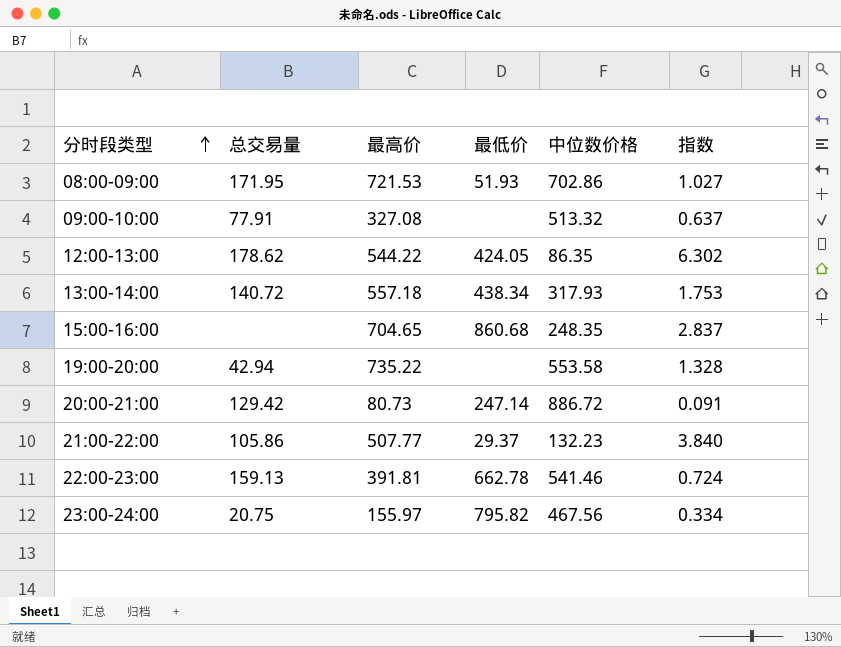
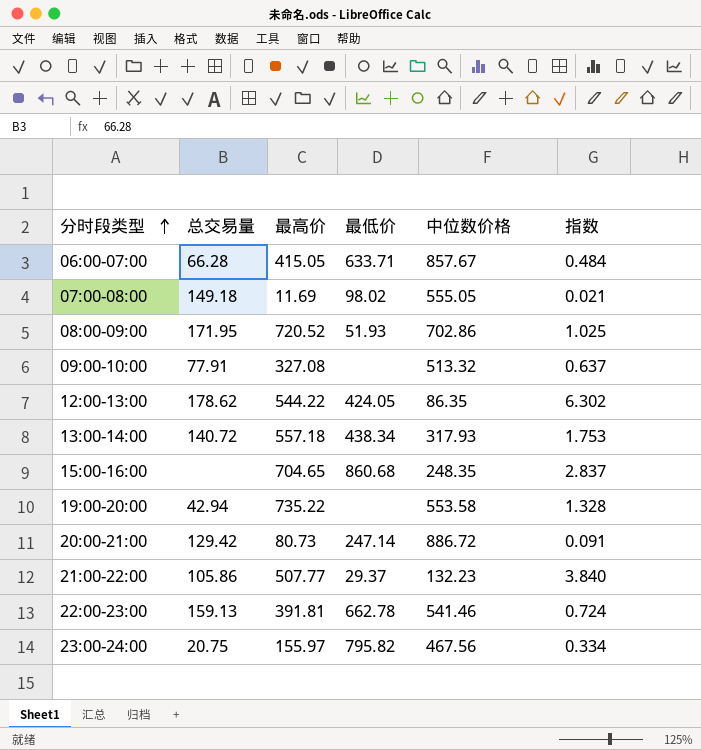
row 06:00-07:00: none -> 66.28 | 415.05 | 633.71 | 857.67 | 0.484
row 07:00-08:00: none -> 149.18 | 11.69 | 98.02 | 555.05 | 0.021
08:00-09:00 | 最高价: 721.53 -> 720.52
08:00-09:00 | 指数: 1.027 -> 1.025

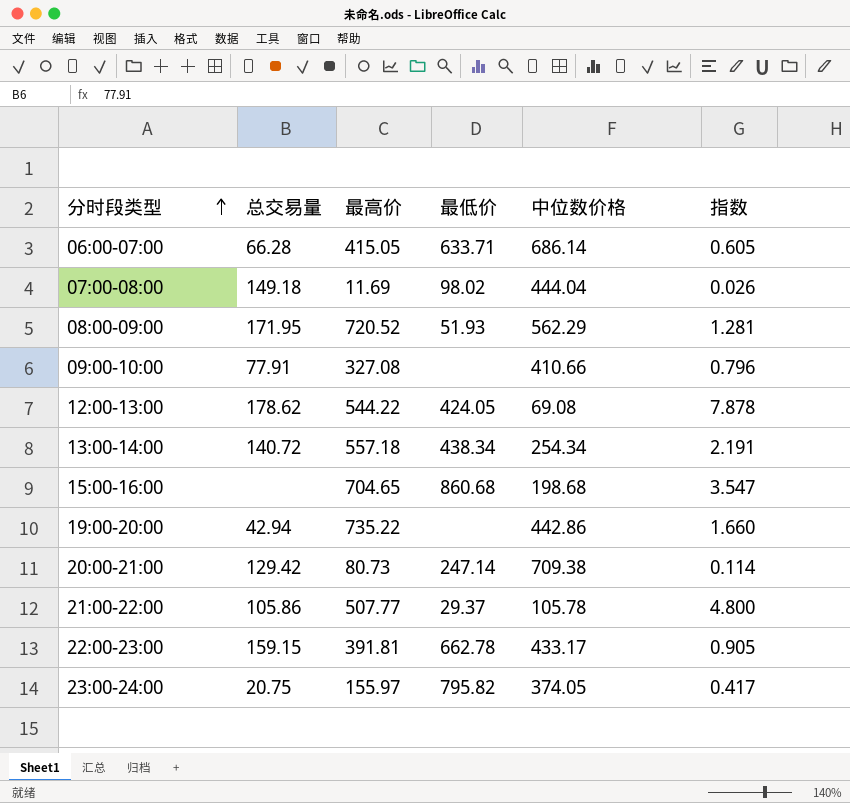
06:00-07:00 | 中位数价格: 857.67 -> 686.14
06:00-07:00 | 指数: 0.484 -> 0.605
07:00-08:00 | 中位数价格: 555.05 -> 444.04
07:00-08:00 | 指数: 0.021 -> 0.026
08:00-09:00 | 中位数价格: 702.86 -> 562.29
08:00-09:00 | 指数: 1.025 -> 1.281
09:00-10:00 | 中位数价格: 513.32 -> 410.66
09:00-10:00 | 指数: 0.637 -> 0.796
12:00-13:00 | 中位数价格: 86.35 -> 69.08
12:00-13:00 | 指数: 6.302 -> 7.878
13:00-14:00 | 中位数价格: 317.93 -> 254.34
13:00-14:00 | 指数: 1.753 -> 2.191
15:00-16:00 | 中位数价格: 248.35 -> 198.68
15:00-16:00 | 指数: 2.837 -> 3.547
19:00-20:00 | 中位数价格: 553.58 -> 442.86
19:00-20:00 | 指数: 1.328 -> 1.660
20:00-21:00 | 中位数价格: 886.72 -> 709.38
20:00-21:00 | 指数: 0.091 -> 0.114
21:00-22:00 | 中位数价格: 132.23 -> 105.78
21:00-22:00 | 指数: 3.840 -> 4.800
22:00-23:00 | 总交易量: 159.13 -> 159.15
22:00-23:00 | 中位数价格: 541.46 -> 433.17
22:00-23:00 | 指数: 0.724 -> 0.905
23:00-24:00 | 中位数价格: 467.56 -> 374.05
23:00-24:00 | 指数: 0.334 -> 0.417

